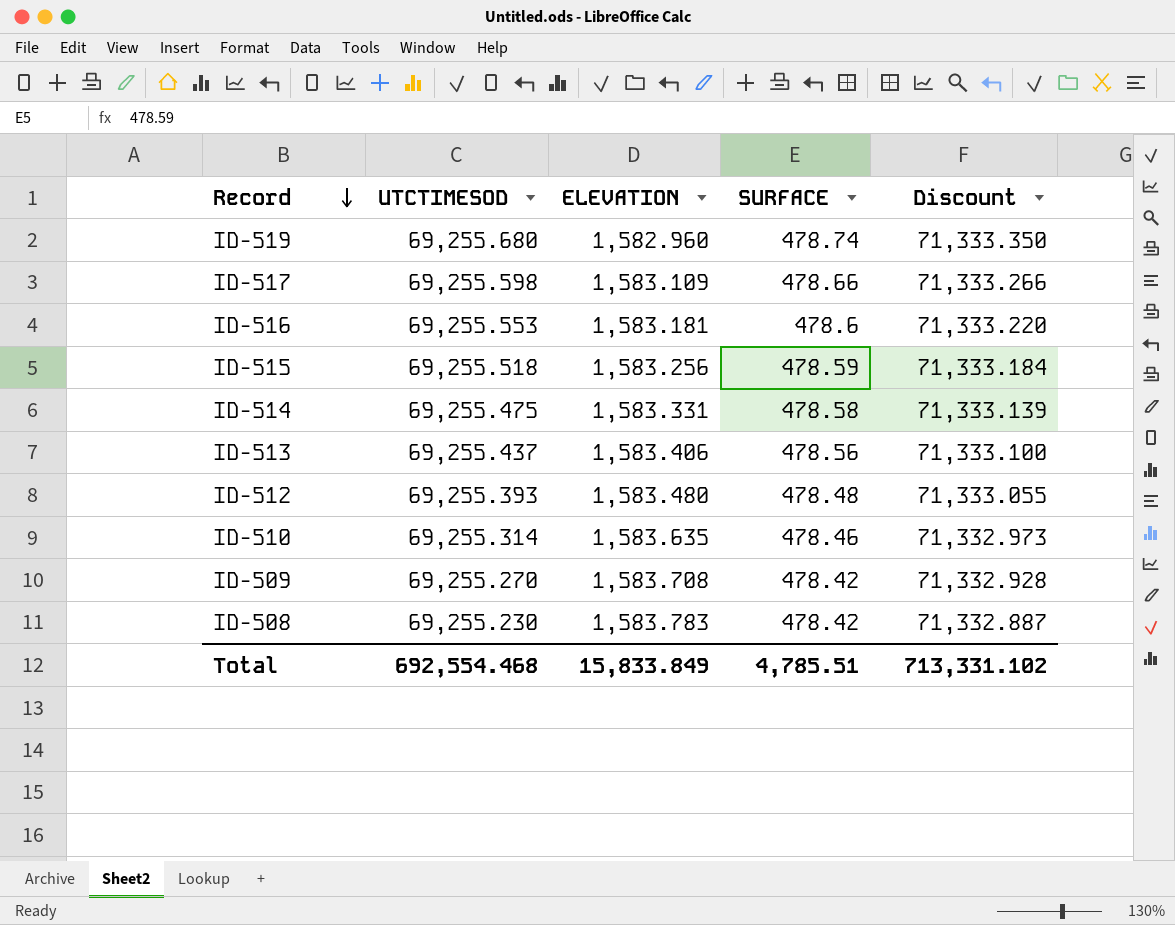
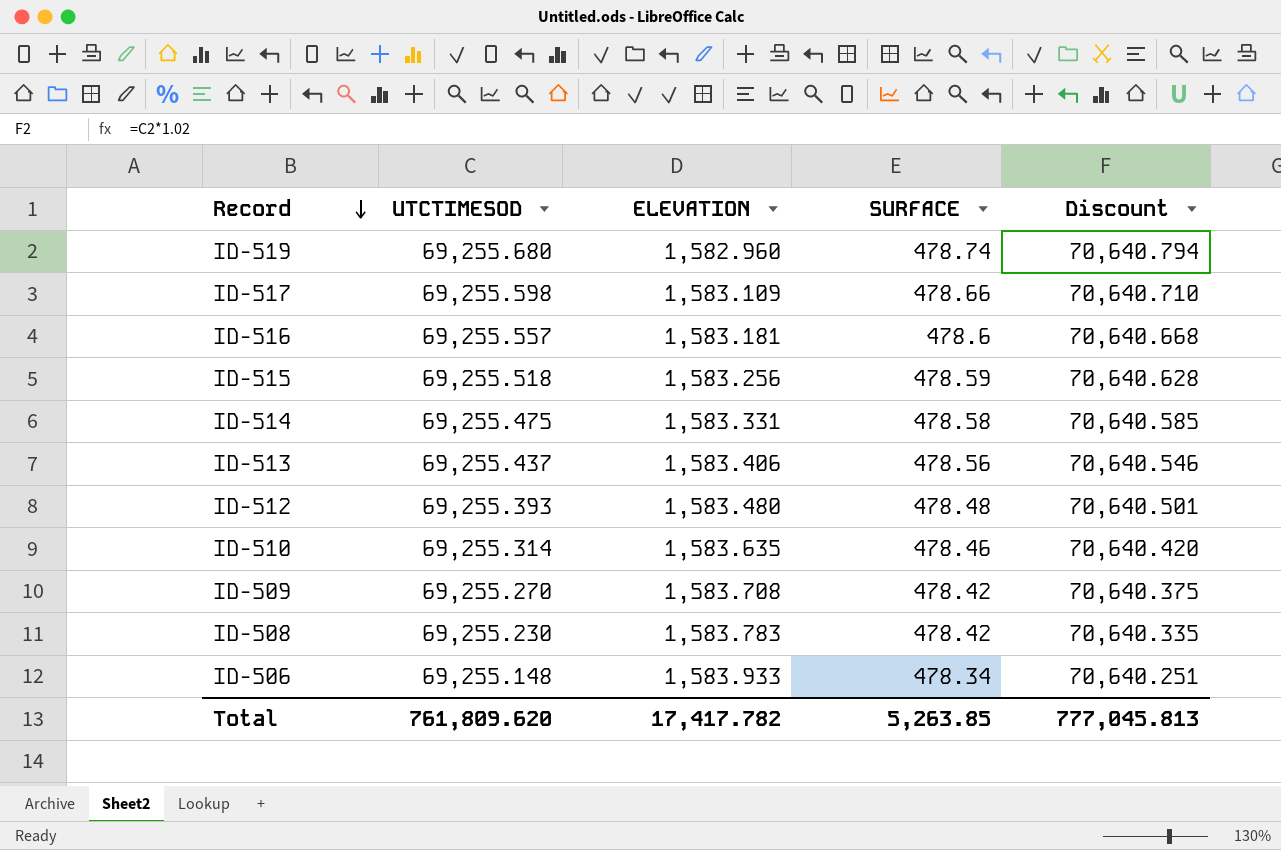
column Discount | formula: [UTCTIMESOD] * 1.03 -> [UTCTIMESOD] * 1.02
ID-516 | UTCTIMESOD: 69,255.553 -> 69,255.557
row ID-506: none -> 69,255.148 | 1,583.933 | 478.34 | 70,640.251
Total | UTCTIMESOD: 692,554.468 -> 761,809.620
Total | ELEVATION: 15,833.849 -> 17,417.782
Total | SURFACE: 4,785.51 -> 5,263.85
Total | Discount: 713,331.102 -> 777,045.813

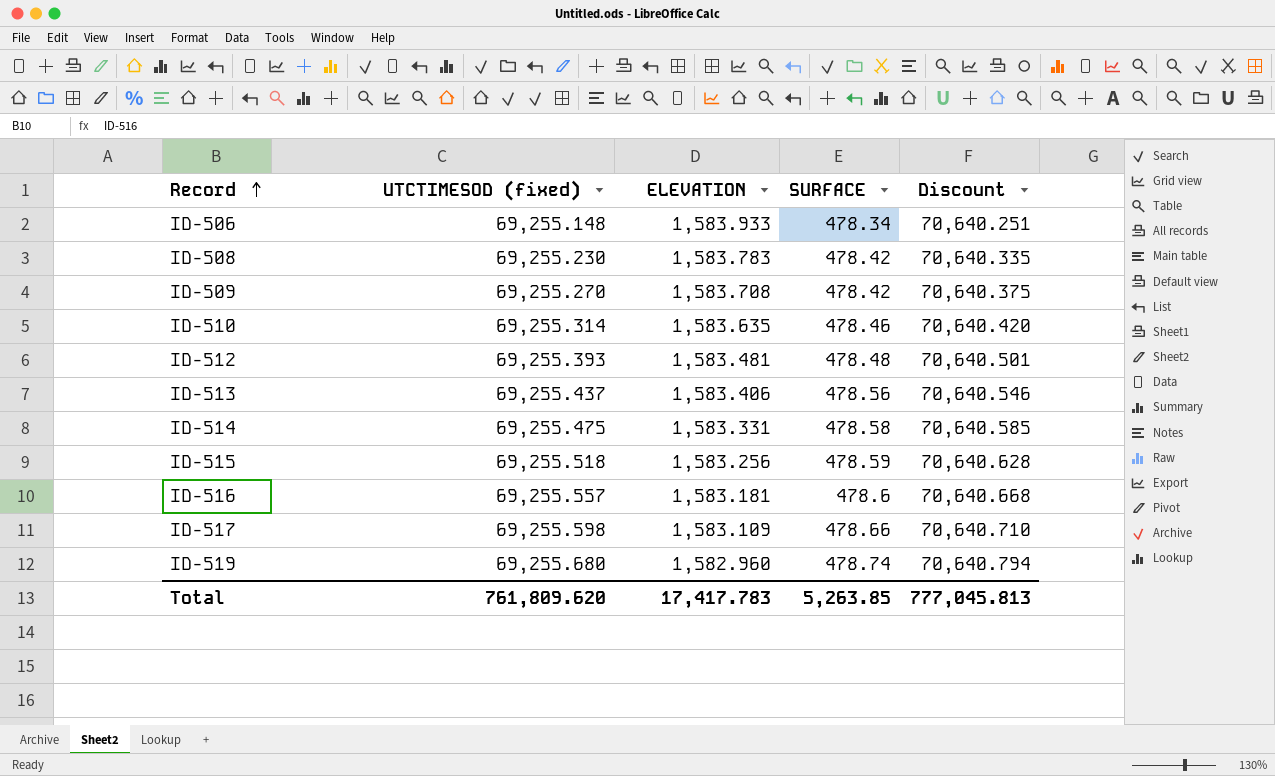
row order: Record descending -> Record ascending
column name: UTCTIMESOD -> UTCTIMESOD (fixed)
ID-512 | ELEVATION: 1,583.480 -> 1,583.481
Total | ELEVATION: 17,417.782 -> 17,417.783

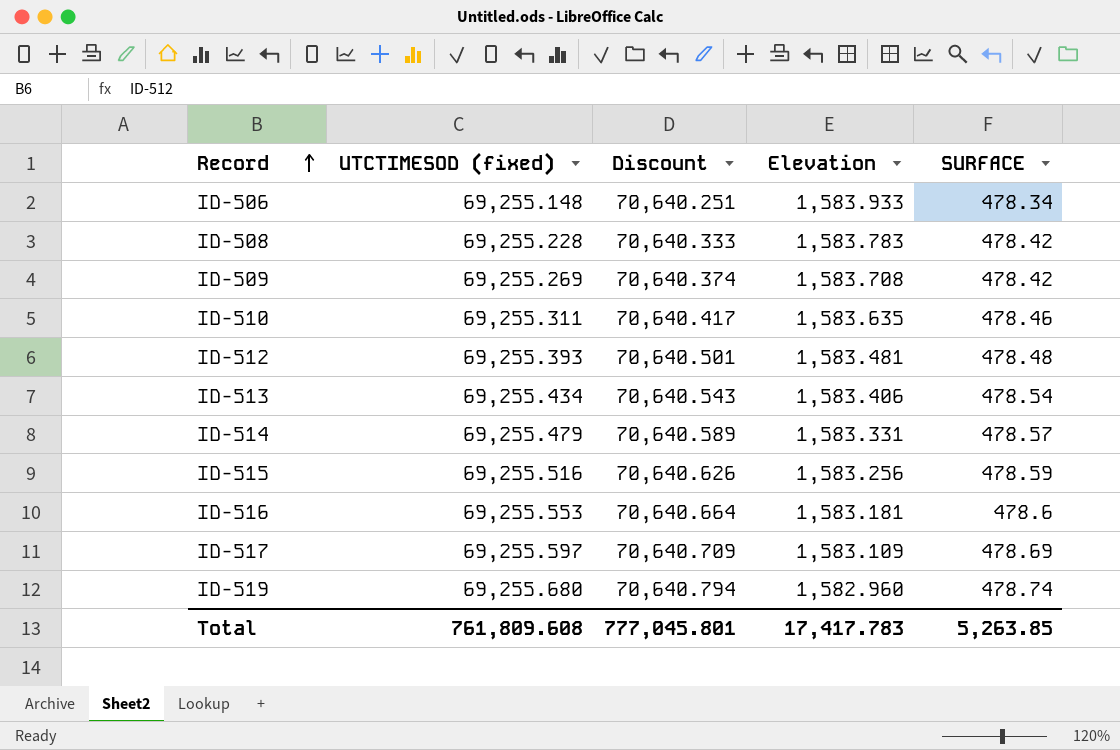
column Discount | position: 5 -> 3
column name: ELEVATION -> Elevation
ID-508 | UTCTIMESOD (fixed): 69,255.230 -> 69,255.228
ID-508 | Discount: 70,640.335 -> 70,640.333
ID-509 | UTCTIMESOD (fixed): 69,255.270 -> 69,255.269
ID-509 | Discount: 70,640.375 -> 70,640.374
ID-510 | UTCTIMESOD (fixed): 69,255.314 -> 69,255.311
ID-510 | Discount: 70,640.420 -> 70,640.417
ID-513 | UTCTIMESOD (fixed): 69,255.437 -> 69,255.434
ID-513 | Discount: 70,640.546 -> 70,640.543
ID-513 | SURFACE: 478.56 -> 478.54
ID-514 | UTCTIMESOD (fixed): 69,255.475 -> 69,255.479
ID-514 | Discount: 70,640.585 -> 70,640.589
ID-514 | SURFACE: 478.58 -> 478.57
ID-515 | UTCTIMESOD (fixed): 69,255.518 -> 69,255.516
ID-515 | Discount: 70,640.628 -> 70,640.626
ID-516 | UTCTIMESOD (fixed): 69,255.557 -> 69,255.553
ID-516 | Discount: 70,640.668 -> 70,640.664
ID-517 | UTCTIMESOD (fixed): 69,255.598 -> 69,255.597
ID-517 | Discount: 70,640.710 -> 70,640.709
ID-517 | SURFACE: 478.66 -> 478.69
Total | UTCTIMESOD (fixed): 761,809.620 -> 761,809.608
Total | Discount: 777,045.813 -> 777,045.801

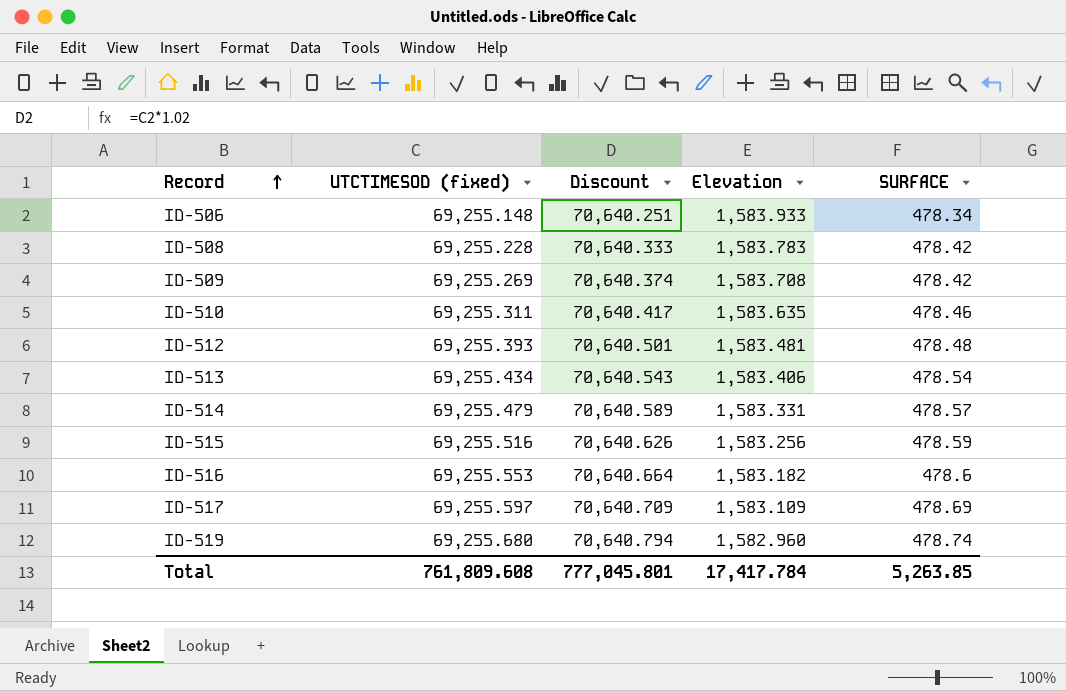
ID-516 | Elevation: 1,583.181 -> 1,583.182
Total | Elevation: 17,417.783 -> 17,417.784

